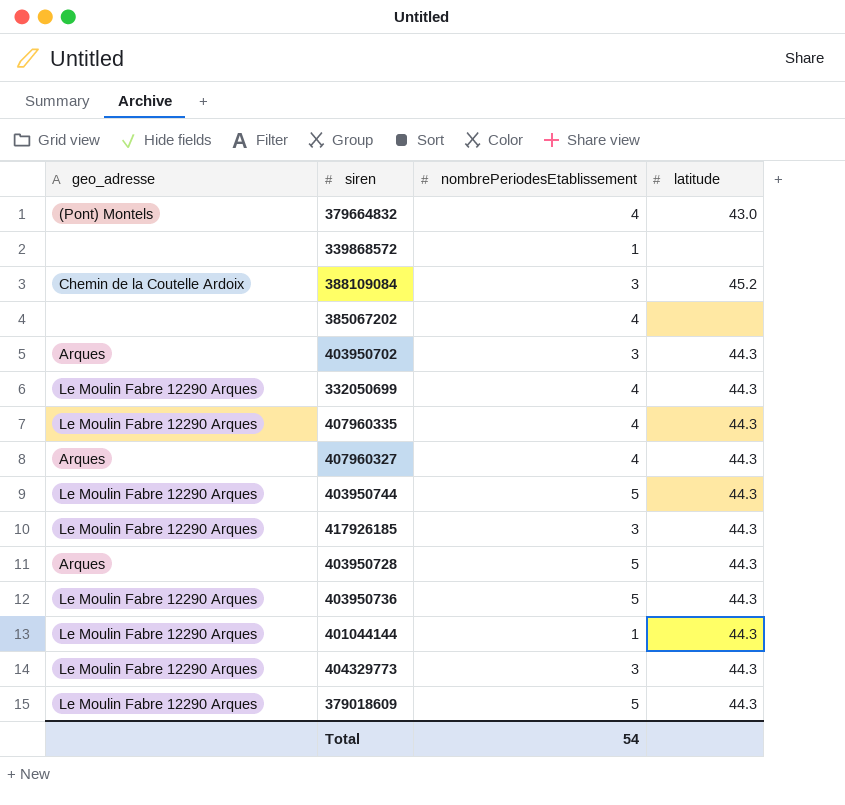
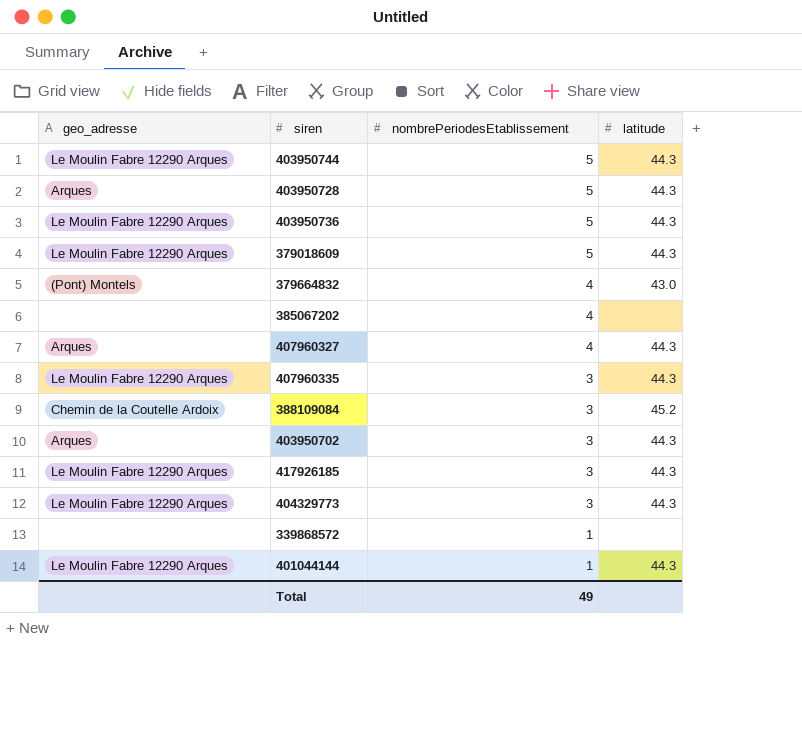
row order: none -> nombrePeriodesEtablissement descending
row 332050699: Le Moulin Fabre 12290 Arques | 4 | 44.3 -> none
407960335 | nombrePeriodesEtablissement: 4 -> 3
Total | nombrePeriodesEtablissement: 54 -> 49

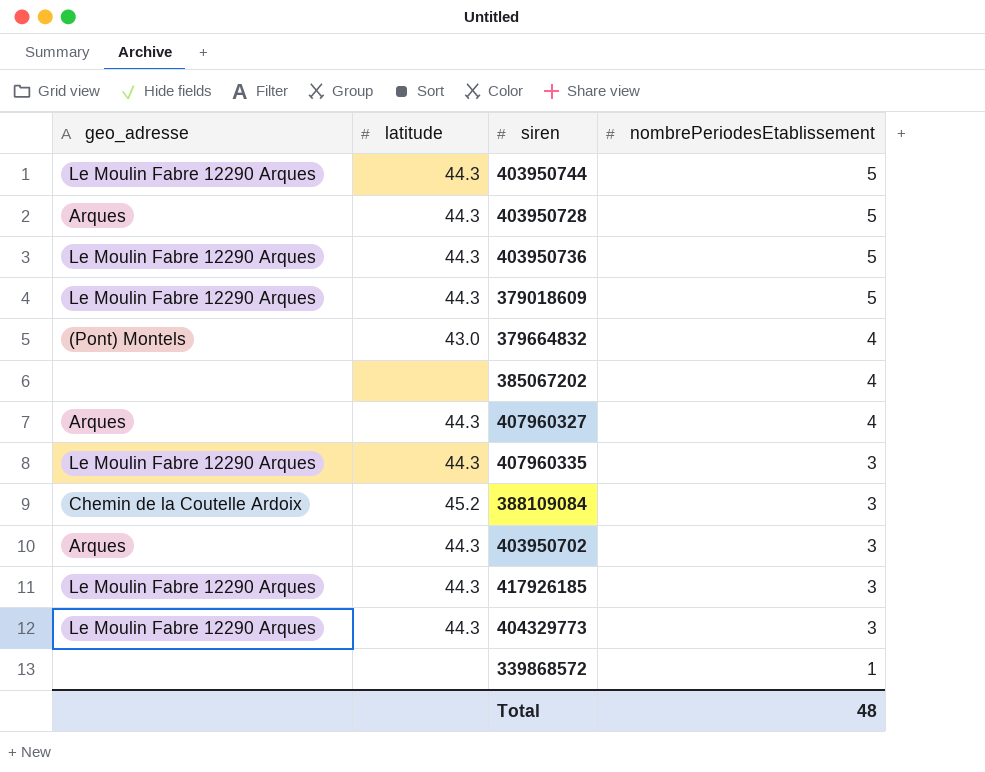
column latitude | position: 4 -> 2
row 401044144: Le Moulin Fabre 12290 Arques | 1 | 44.3 -> none
Total | nombrePeriodesEtablissement: 49 -> 48

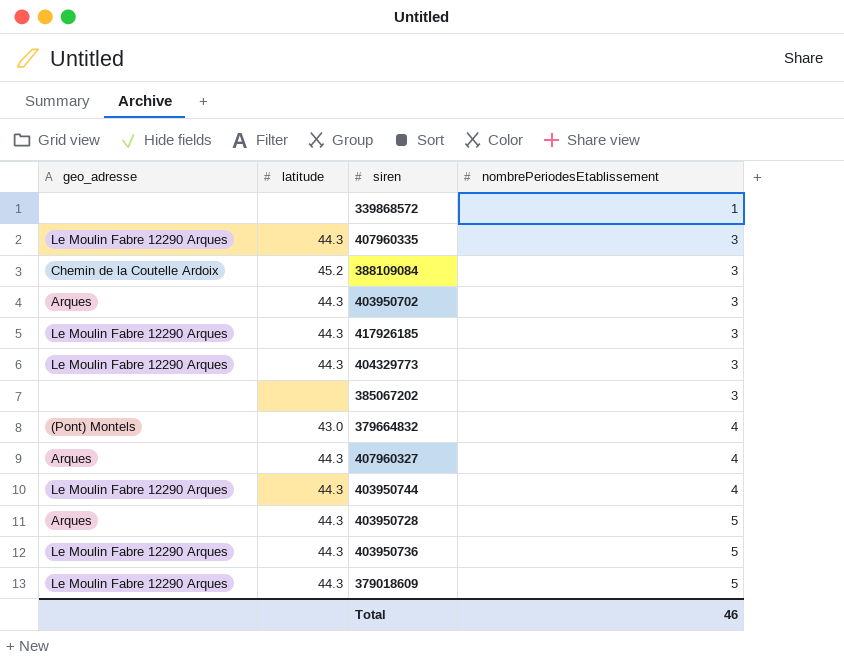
row order: nombrePeriodesEtablissement descending -> nombrePeriodesEtablissement ascending
385067202 | nombrePeriodesEtablissement: 4 -> 3
403950744 | nombrePeriodesEtablissement: 5 -> 4
Total | nombrePeriodesEtablissement: 48 -> 46

